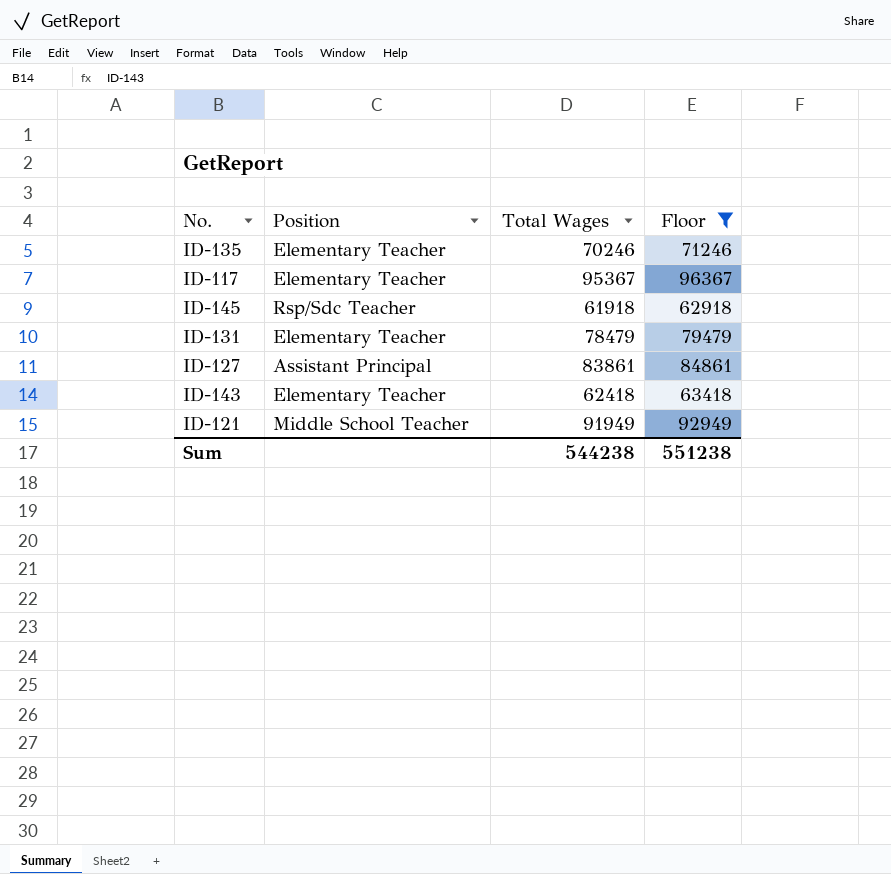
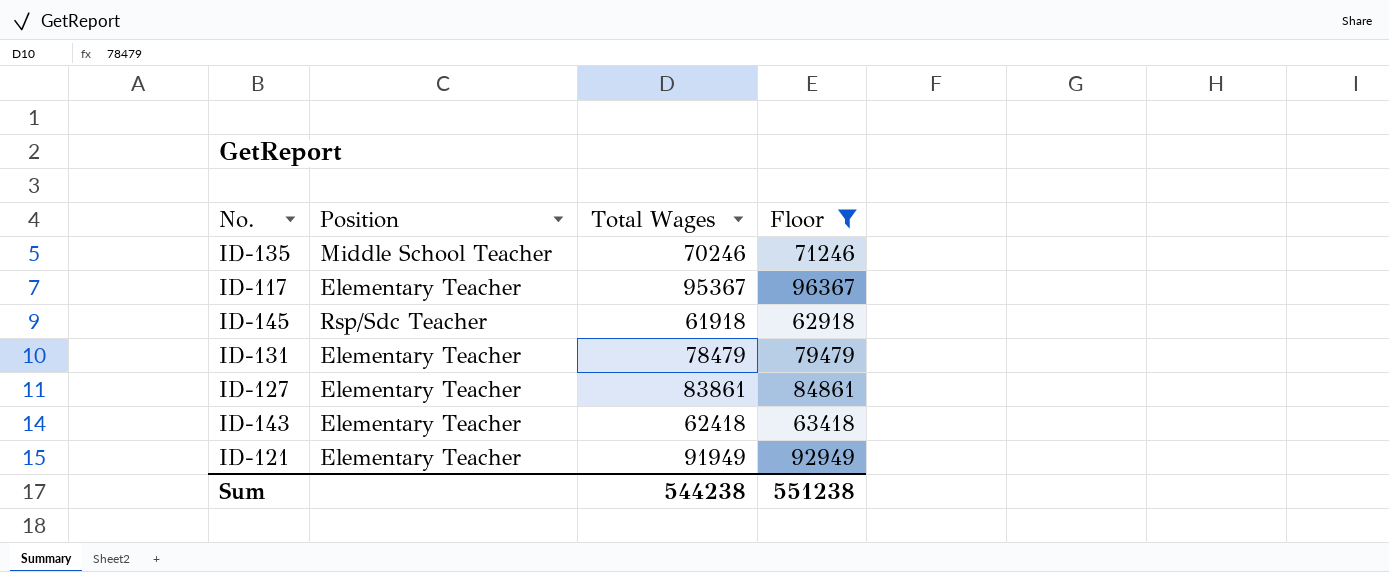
ID-135 | Position: Elementary Teacher -> Middle School Teacher
ID-127 | Position: Assistant Principal -> Elementary Teacher
ID-121 | Position: Middle School Teacher -> Elementary Teacher

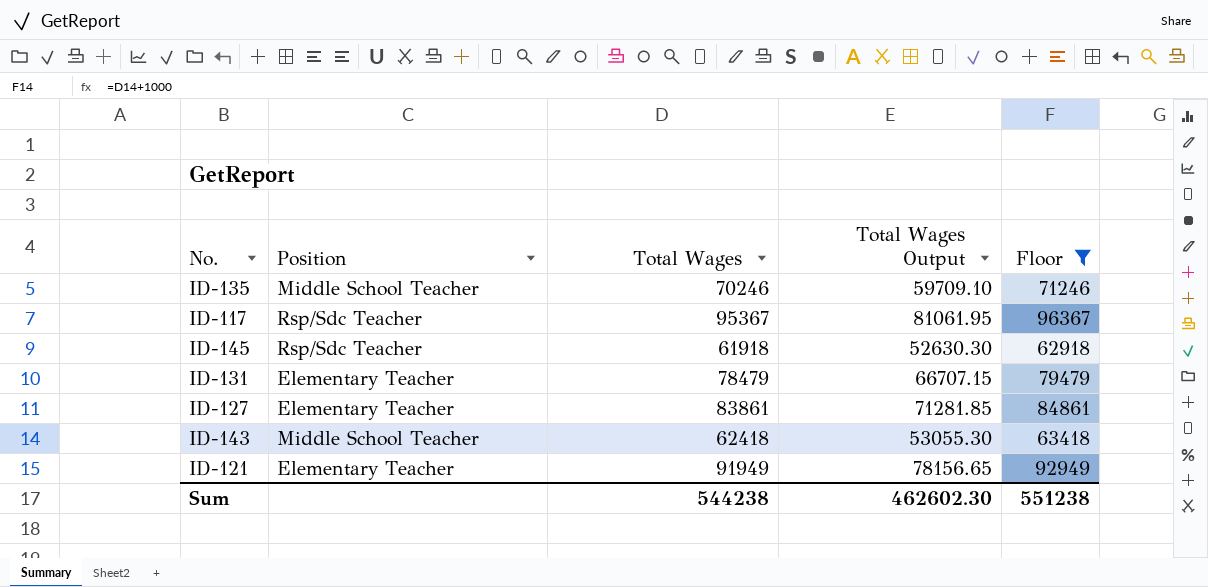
column Total Wages Output | formula: none -> [Total Wages] * 0.85
ID-117 | Position: Elementary Teacher -> Rsp/Sdc Teacher
ID-143 | Position: Elementary Teacher -> Middle School Teacher

